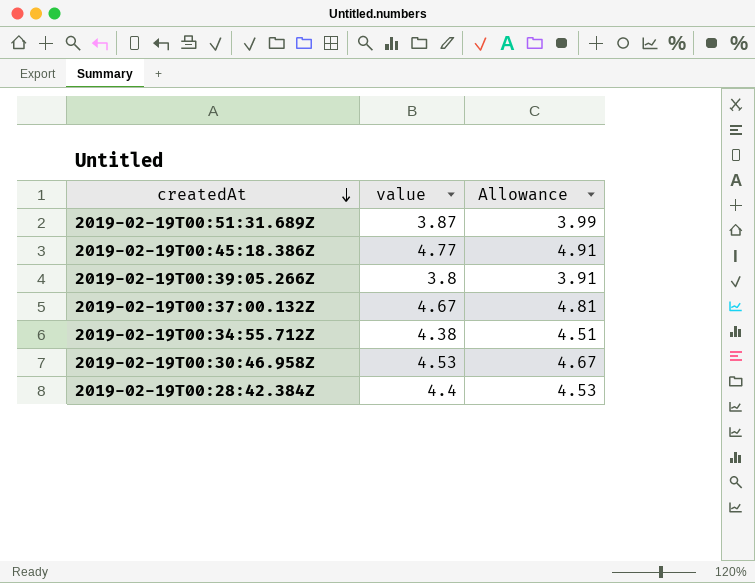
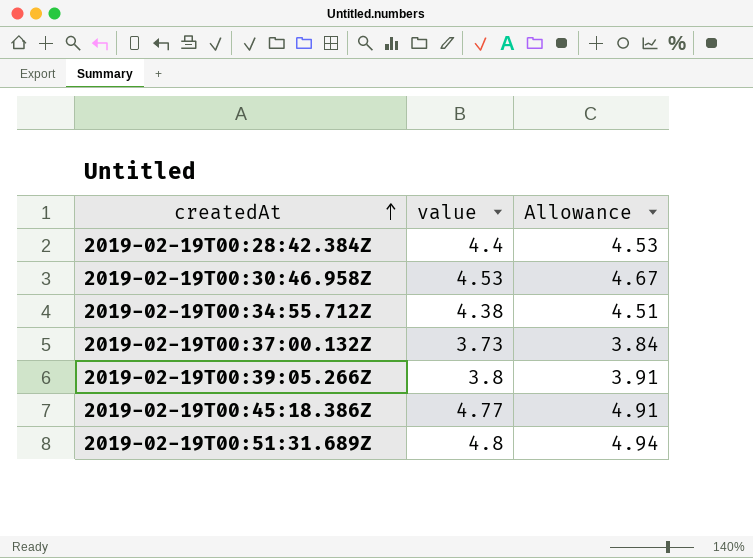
row order: createdAt descending -> createdAt ascending
2019-02-19T00:37:00.132Z | value: 4.67 -> 3.73
2019-02-19T00:37:00.132Z | Allowance: 4.81 -> 3.84
2019-02-19T00:51:31.689Z | value: 3.87 -> 4.8
2019-02-19T00:51:31.689Z | Allowance: 3.99 -> 4.94

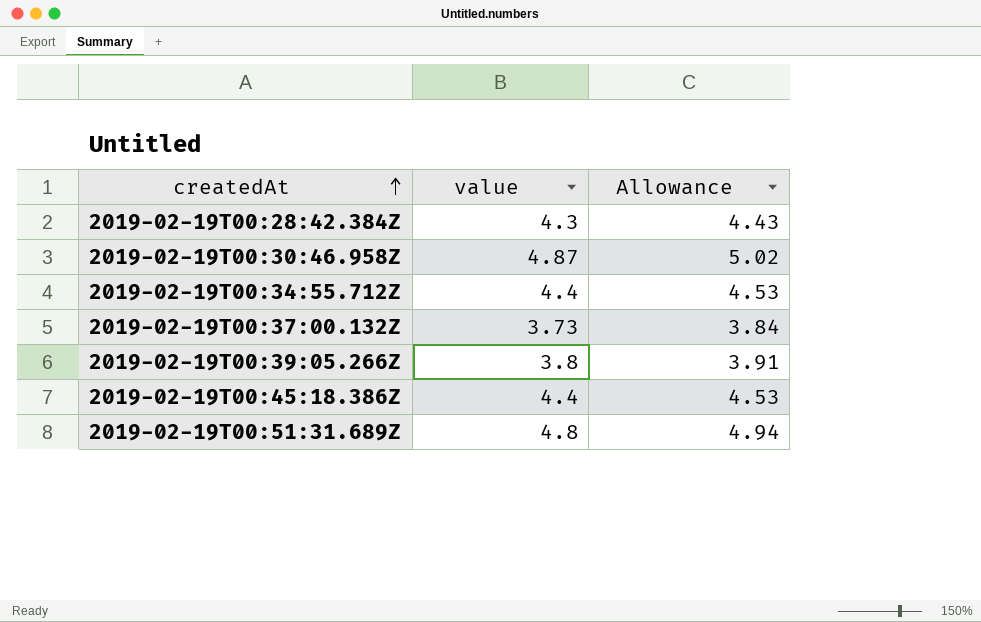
2019-02-19T00:28:42.384Z | value: 4.4 -> 4.3
2019-02-19T00:28:42.384Z | Allowance: 4.53 -> 4.43
2019-02-19T00:30:46.958Z | value: 4.53 -> 4.87
2019-02-19T00:30:46.958Z | Allowance: 4.67 -> 5.02
2019-02-19T00:34:55.712Z | value: 4.38 -> 4.4
2019-02-19T00:34:55.712Z | Allowance: 4.51 -> 4.53
2019-02-19T00:45:18.386Z | value: 4.77 -> 4.4
2019-02-19T00:45:18.386Z | Allowance: 4.91 -> 4.53

